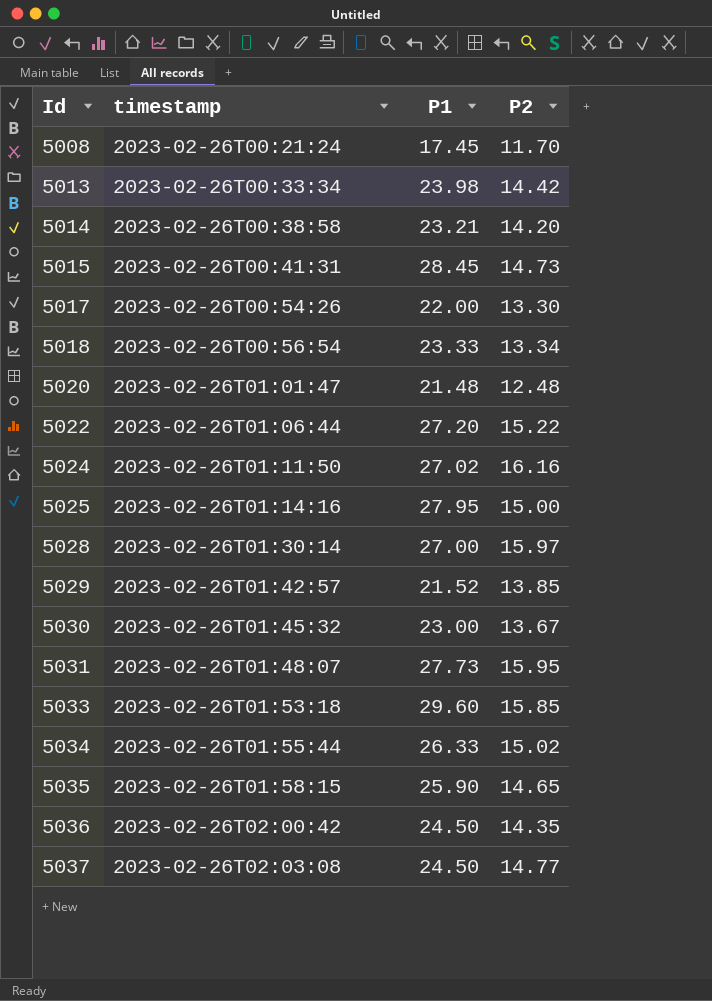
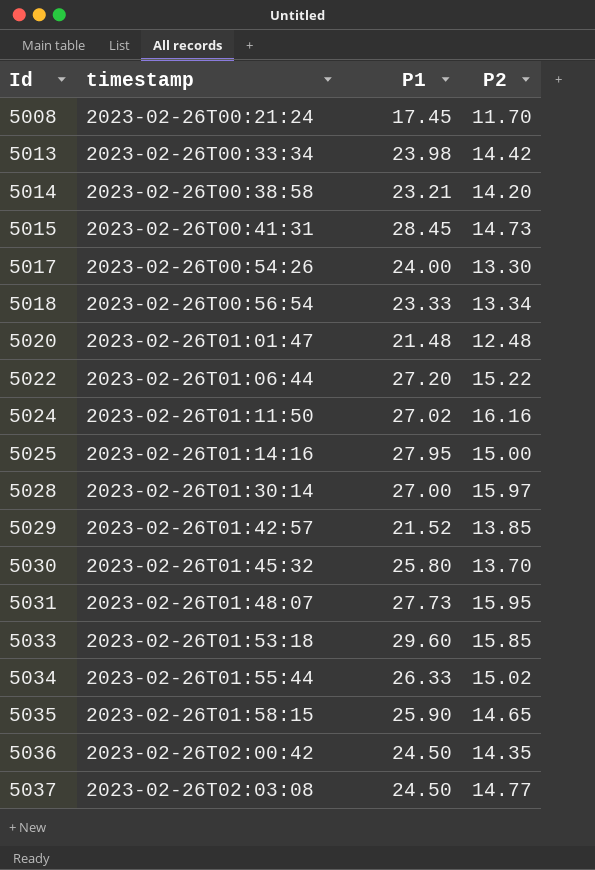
5017 | P1: 22.00 -> 24.00
5030 | P1: 23.00 -> 25.80
5030 | P2: 13.67 -> 13.70

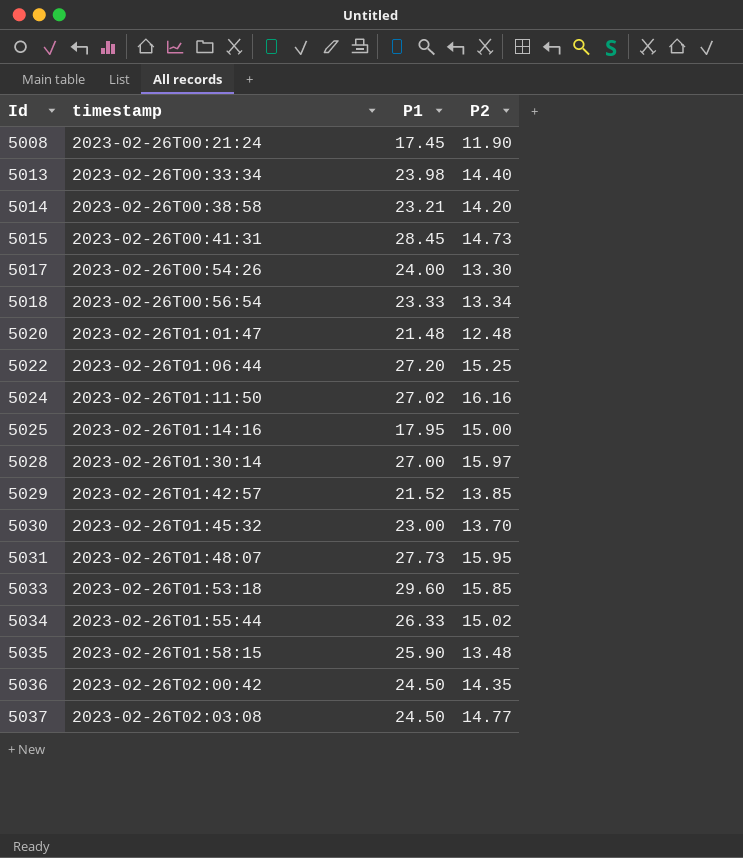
5008 | P2: 11.70 -> 11.90
5013 | P2: 14.42 -> 14.40
5022 | P2: 15.22 -> 15.25
5025 | P1: 27.95 -> 17.95
5030 | P1: 25.80 -> 23.00
5035 | P2: 14.65 -> 13.48

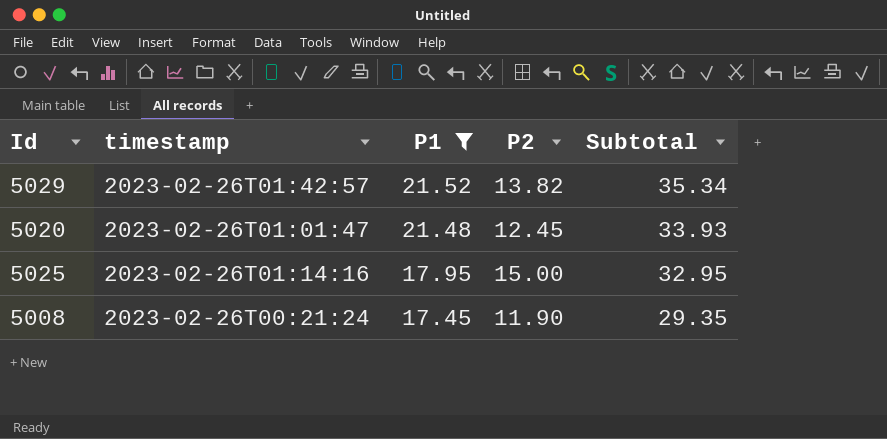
filter: none -> P1 <= 21.52
row order: Id ascending -> P1 descending
column Subtotal | formula: none -> [P1] + [P2]
5029 | P2: 13.85 -> 13.82
5020 | P2: 12.48 -> 12.45

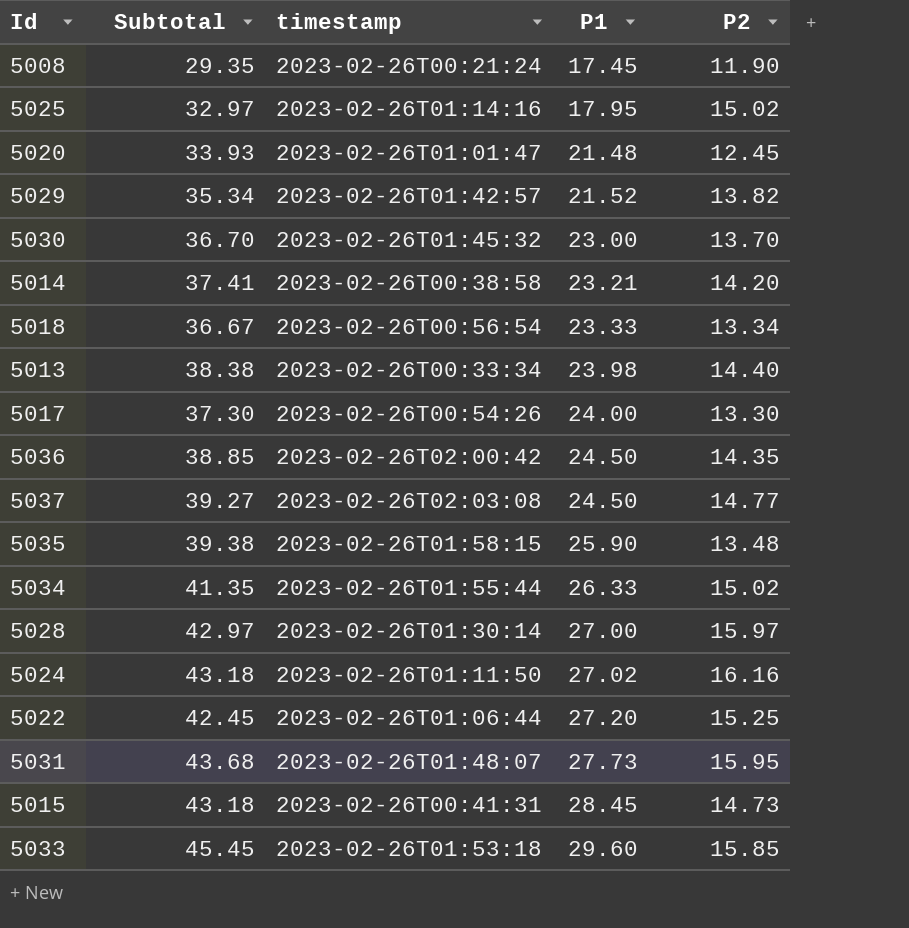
filter: P1 <= 21.52 -> none
row order: P1 descending -> P1 ascending
column Subtotal | position: 5 -> 2
5025 | Subtotal: 32.95 -> 32.97
5025 | P2: 15.00 -> 15.02

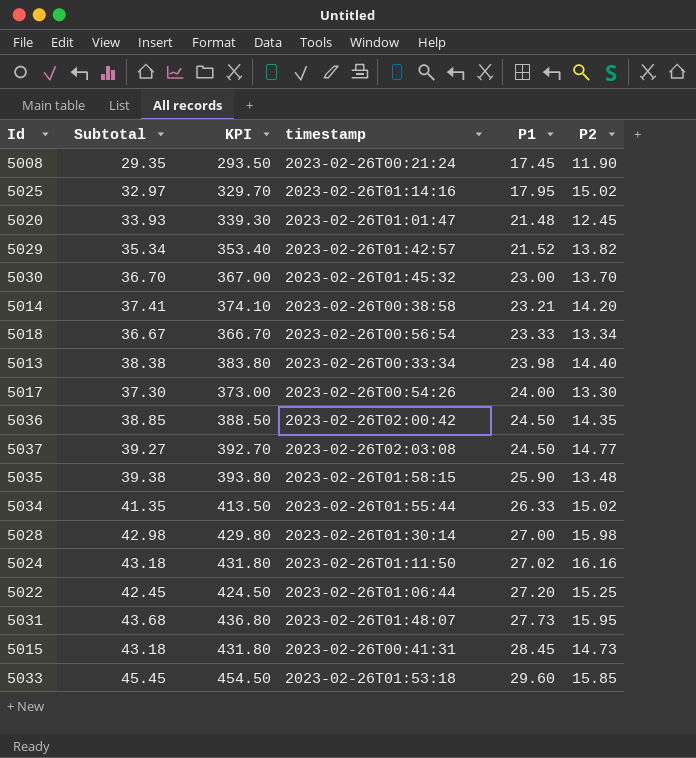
column KPI | formula: none -> [Subtotal] * 10
5028 | Subtotal: 42.97 -> 42.98
5028 | P2: 15.97 -> 15.98

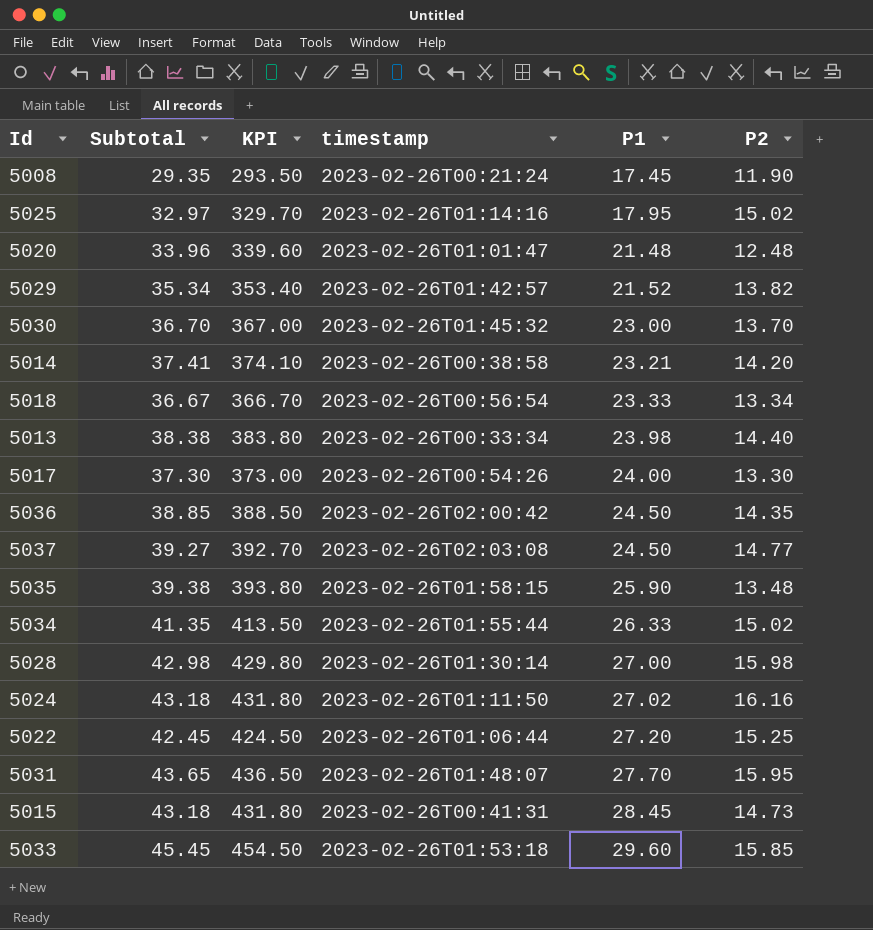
5020 | Subtotal: 33.93 -> 33.96
5020 | KPI: 339.30 -> 339.60
5020 | P2: 12.45 -> 12.48
5031 | Subtotal: 43.68 -> 43.65
5031 | KPI: 436.80 -> 436.50
5031 | P1: 27.73 -> 27.70

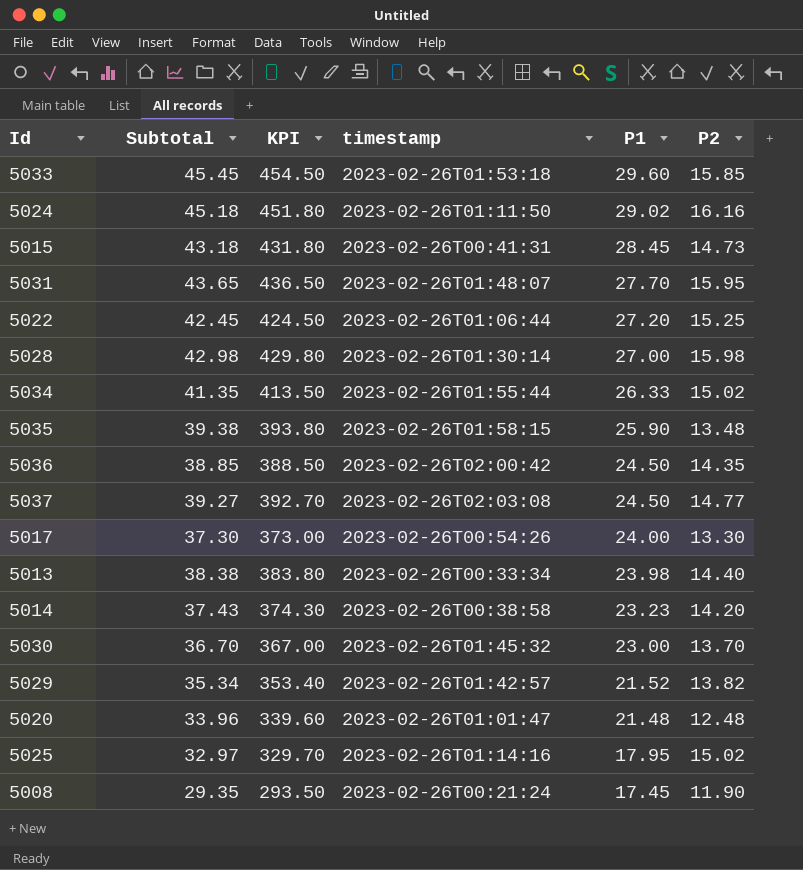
row order: P1 ascending -> P1 descending
row 5018: 36.67 | 366.70 | 2023-02-26T00:56:54 | 23.33 | 13.34 -> none
5024 | Subtotal: 43.18 -> 45.18
5024 | KPI: 431.80 -> 451.80
5024 | P1: 27.02 -> 29.02
5014 | Subtotal: 37.41 -> 37.43
5014 | KPI: 374.10 -> 374.30
5014 | P1: 23.21 -> 23.23

